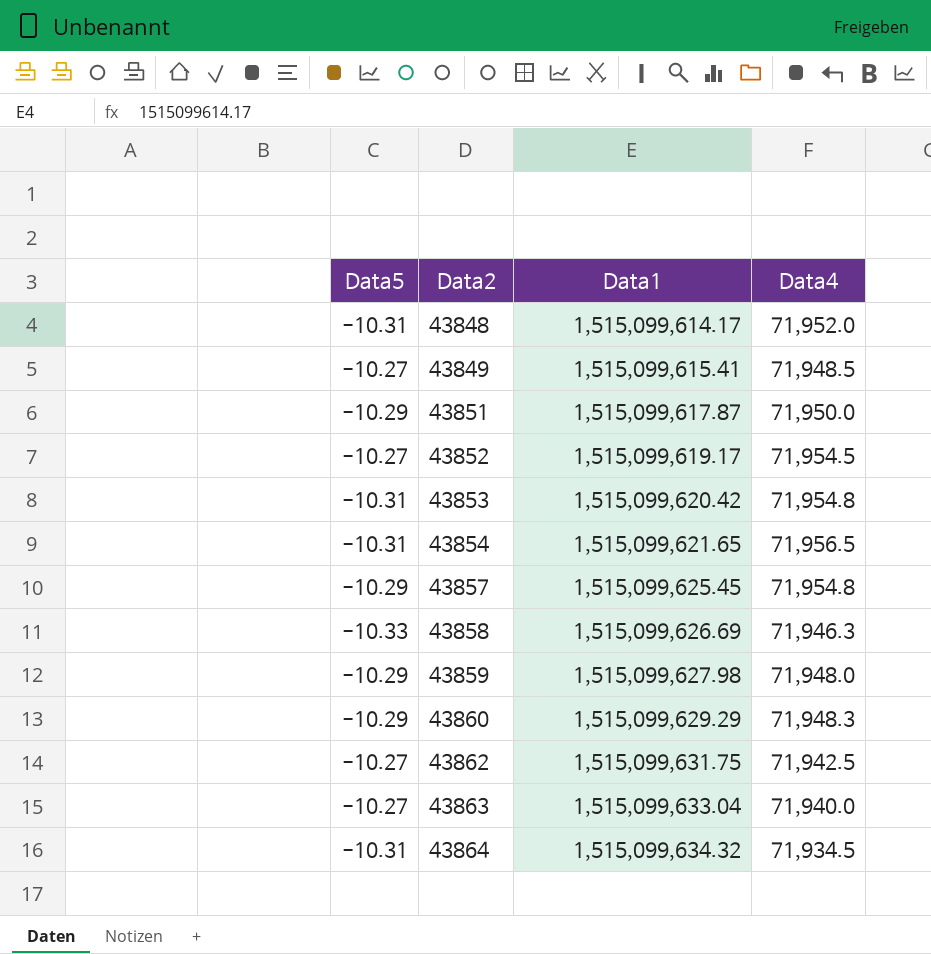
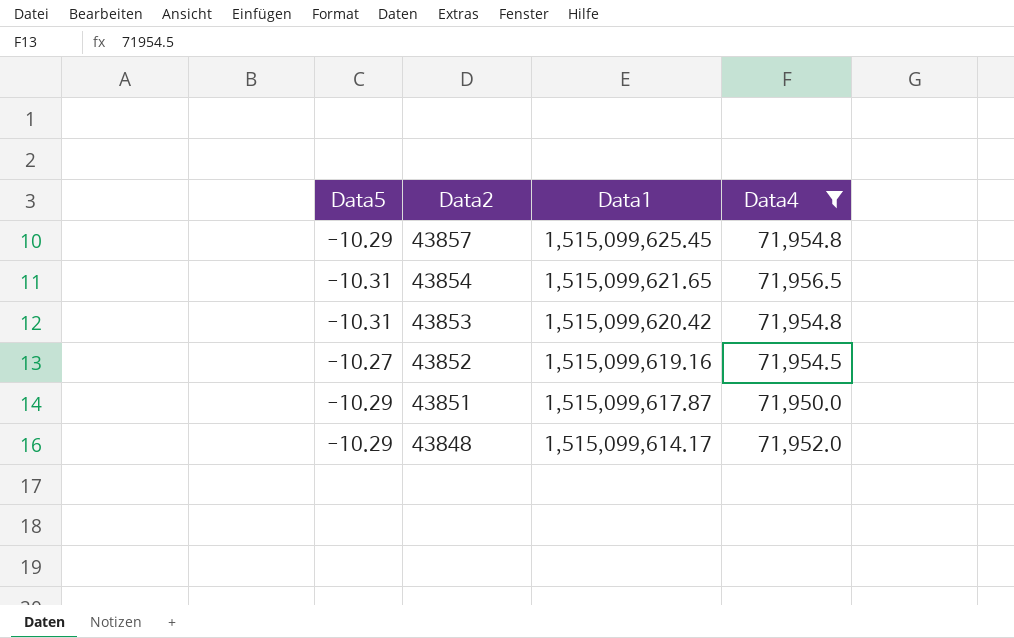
filter: none -> Data4 >= 71,950.0
row order: Data2 ascending -> Data2 descending
43852 | Data1: 1,515,099,619.17 -> 1,515,099,619.16
43848 | Data5: -10.31 -> -10.29

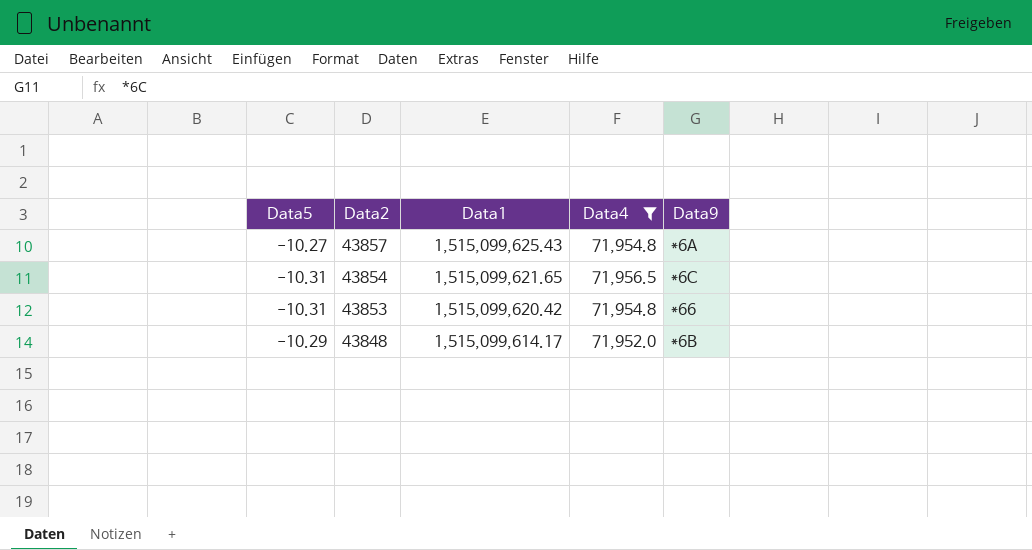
column Data9 | position: none -> 5
row 43852: -10.27 | 1,515,099,619.16 | 71,954.5 -> none
row 43851: -10.29 | 1,515,099,617.87 | 71,950.0 -> none
43857 | Data5: -10.29 -> -10.27
43857 | Data1: 1,515,099,625.45 -> 1,515,099,625.43

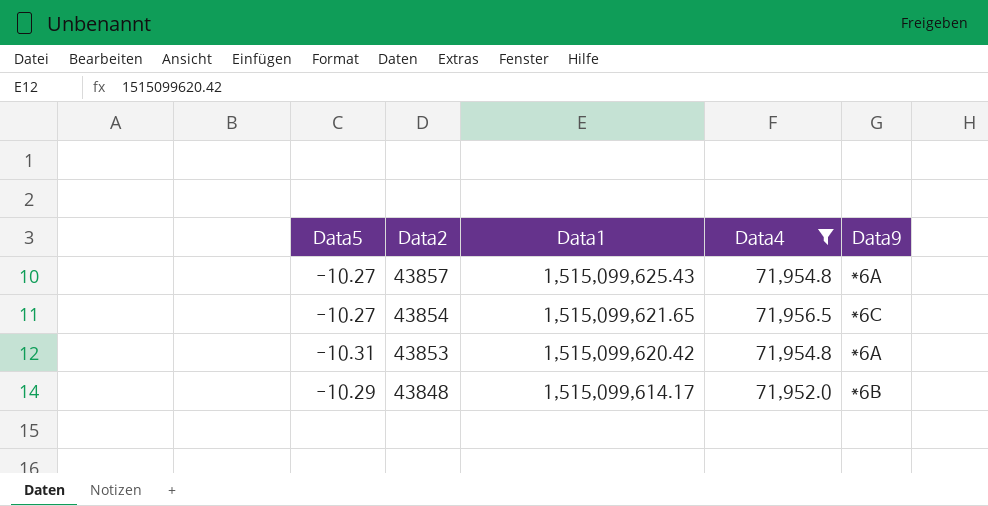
43854 | Data5: -10.31 -> -10.27
43853 | Data9: *66 -> *6A

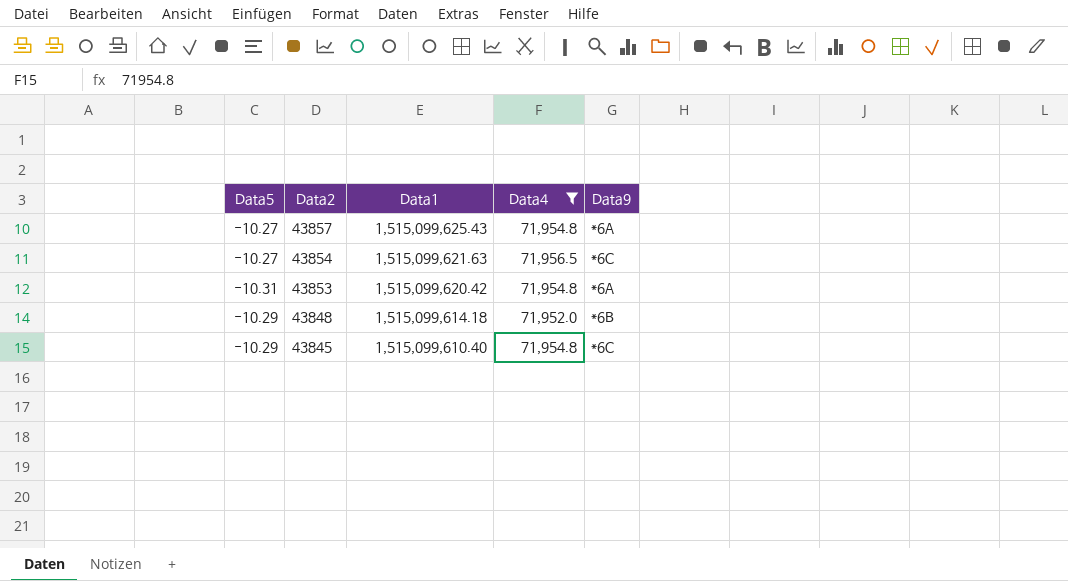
43854 | Data1: 1,515,099,621.65 -> 1,515,099,621.63
43848 | Data1: 1,515,099,614.17 -> 1,515,099,614.18
row 43845: none -> -10.29 | 1,515,099,610.40 | 71,954.8 | *6C

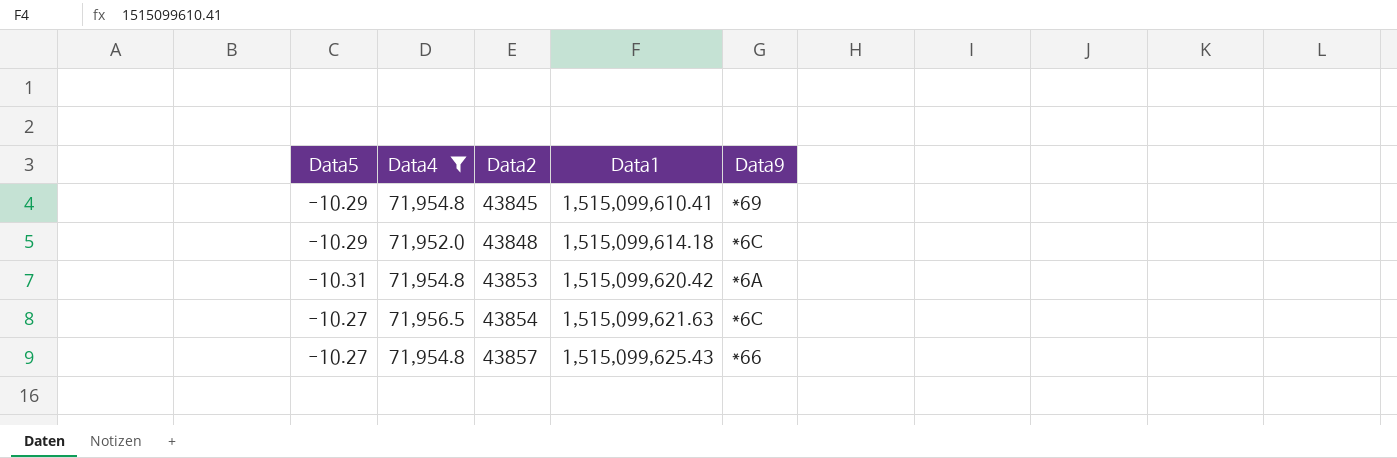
row order: Data2 descending -> Data2 ascending
column Data4 | position: 4 -> 2
43845 | Data1: 1,515,099,610.40 -> 1,515,099,610.41
43845 | Data9: *6C -> *69
43848 | Data9: *6B -> *6C
43857 | Data9: *6A -> *66

